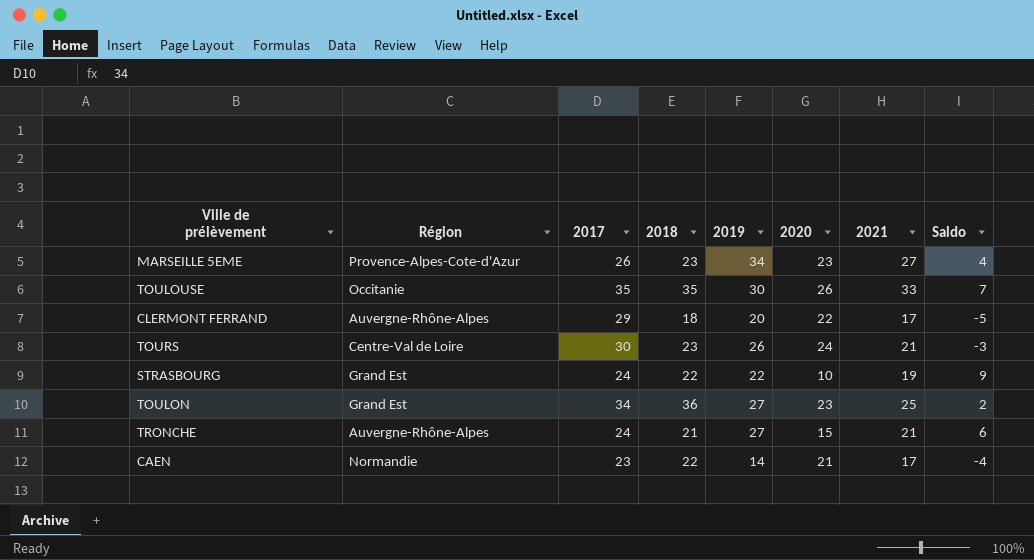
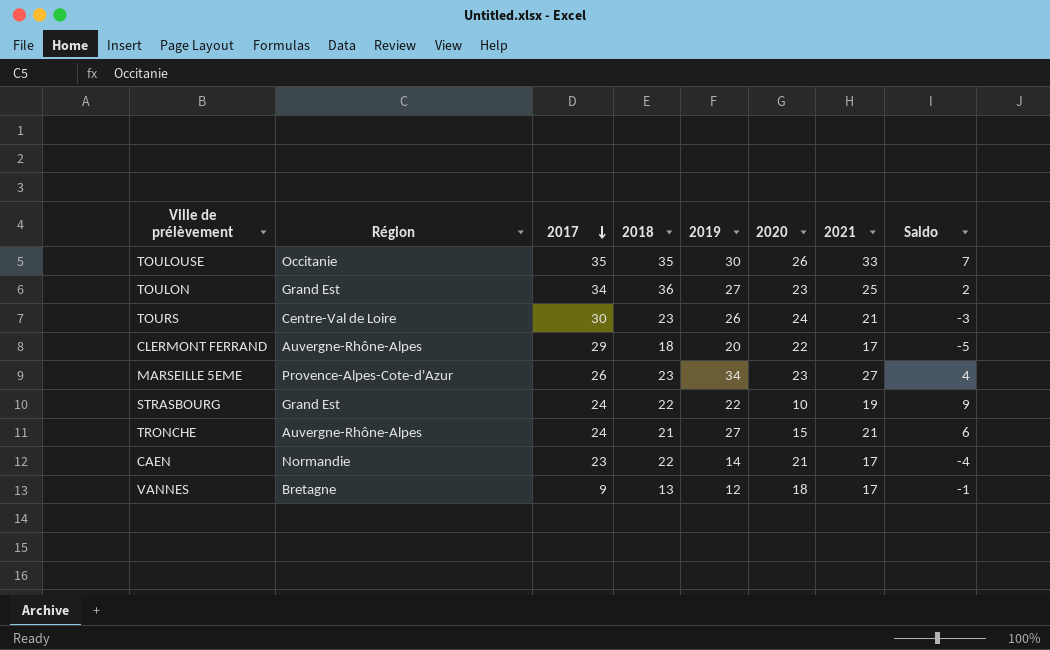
row order: none -> 2017 descending
row VANNES: none -> Bretagne | 9 | 13 | 12 | 18 | 17 | -1

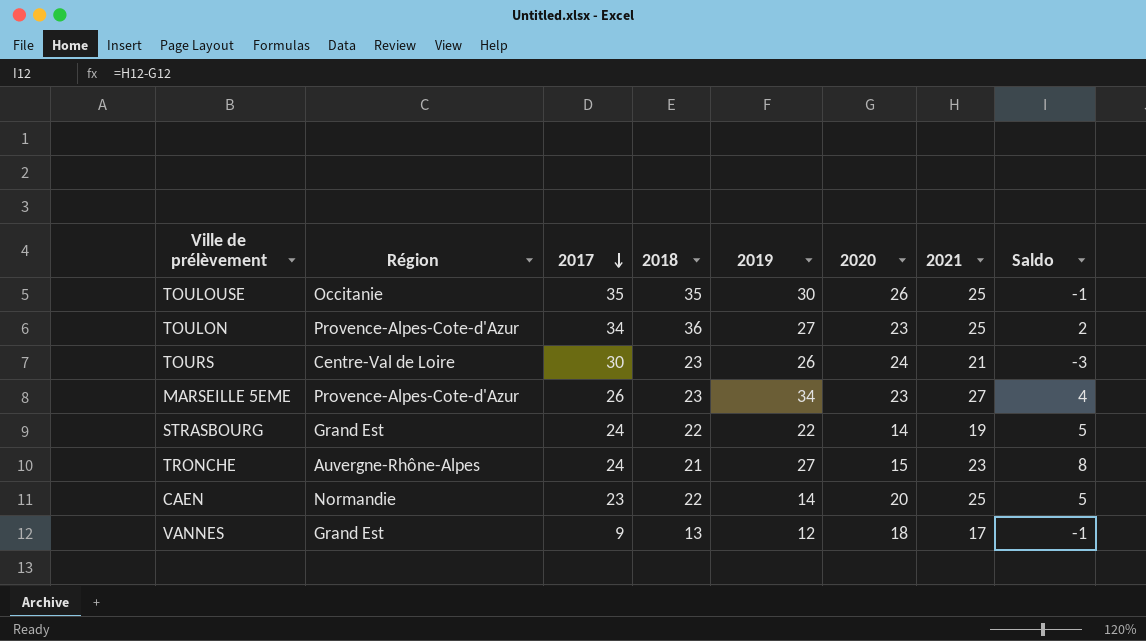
row CLERMONT FERRAND: Auvergne-Rhône-Alpes | 29 | 18 | 20 | 22 | 17 | -5 -> none
TOULOUSE | 2021: 33 -> 25
TOULOUSE | Saldo: 7 -> -1
TOULON | Région: Grand Est -> Provence-Alpes-Cote-d'Azur
STRASBOURG | 2020: 10 -> 14
STRASBOURG | Saldo: 9 -> 5
TRONCHE | 2021: 21 -> 23
TRONCHE | Saldo: 6 -> 8
CAEN | 2020: 21 -> 20
CAEN | 2021: 17 -> 25
CAEN | Saldo: -4 -> 5
VANNES | Région: Bretagne -> Grand Est

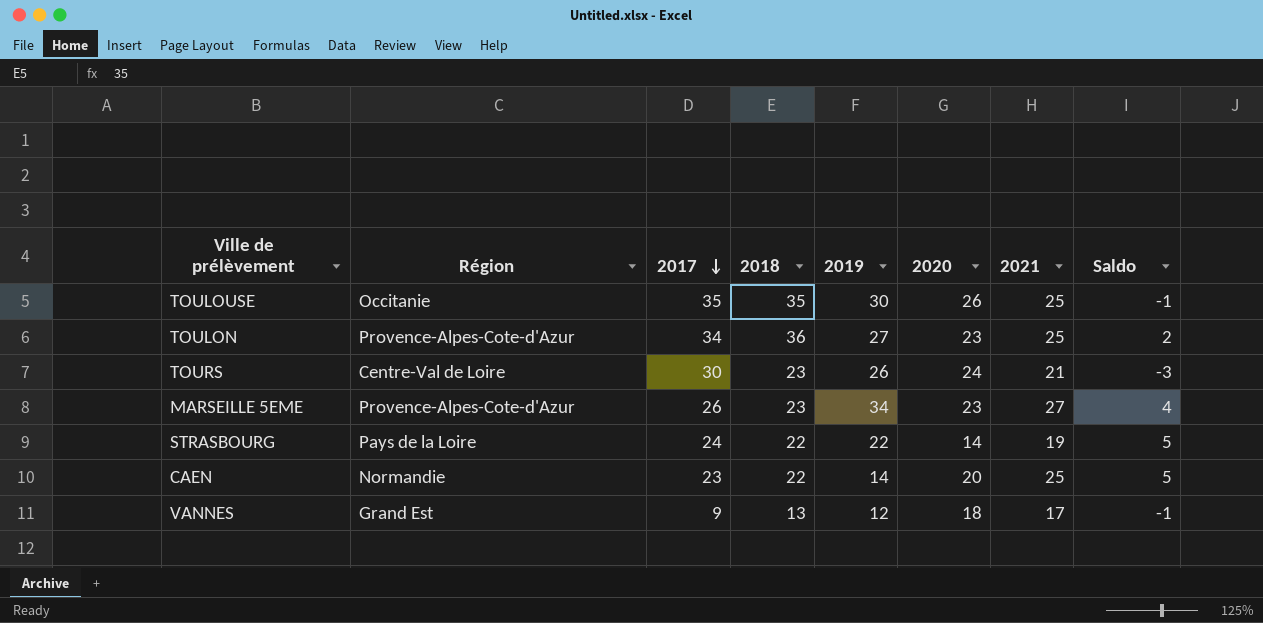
row TRONCHE: Auvergne-Rhône-Alpes | 24 | 21 | 27 | 15 | 23 | 8 -> none
STRASBOURG | Région: Grand Est -> Pays de la Loire

